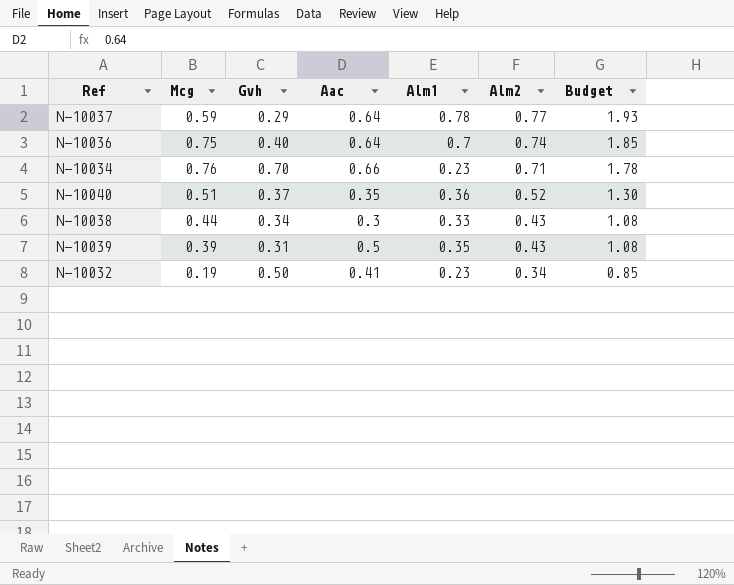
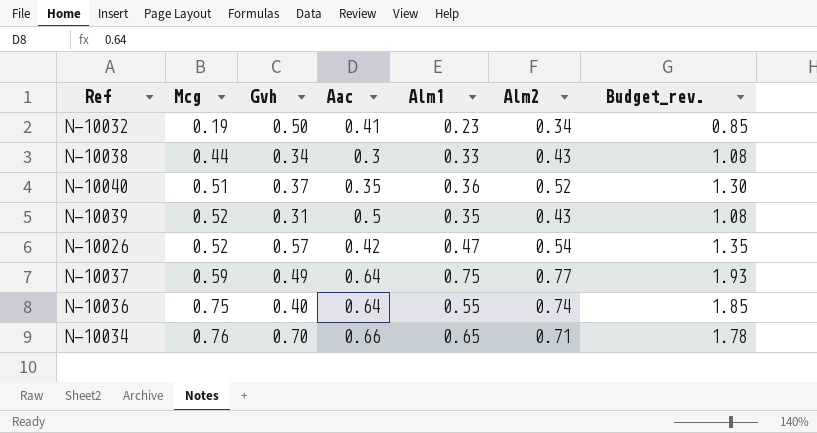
row order: Alm2 descending -> Mcg ascending
column name: Budget -> Budget_rev.
N-10039 | Mcg: 0.39 -> 0.52
row N-10026: none -> 0.52 | 0.57 | 0.42 | 0.47 | 0.54 | 1.35
N-10037 | Gvh: 0.29 -> 0.49
N-10037 | Alm1: 0.78 -> 0.75
N-10036 | Alm1: 0.7 -> 0.55
N-10034 | Alm1: 0.23 -> 0.65

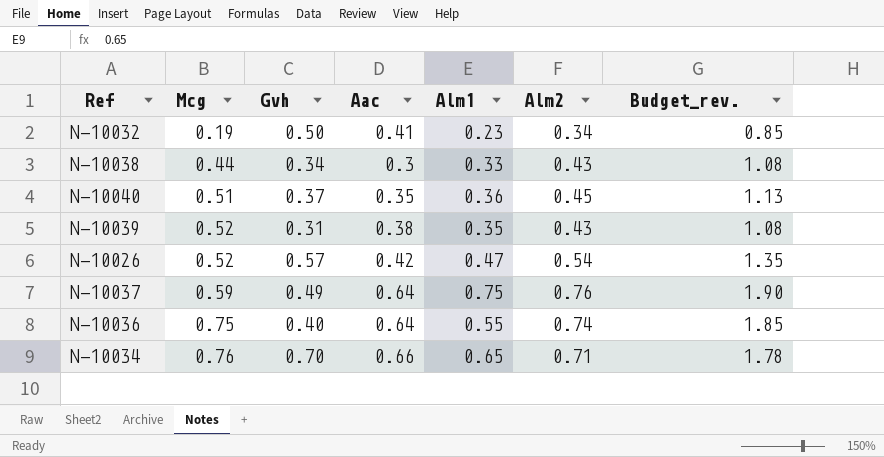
N-10040 | Alm2: 0.52 -> 0.45
N-10040 | Budget_rev.: 1.30 -> 1.13
N-10039 | Aac: 0.5 -> 0.38
N-10037 | Alm2: 0.77 -> 0.76
N-10037 | Budget_rev.: 1.93 -> 1.90

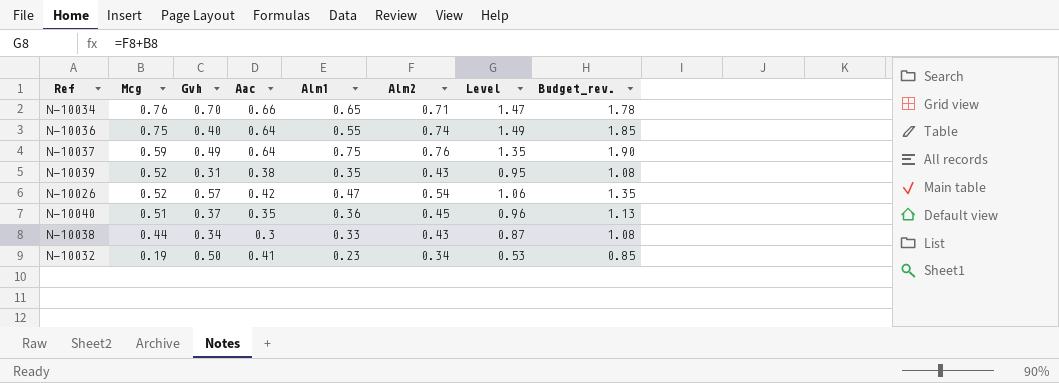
row order: Mcg ascending -> Mcg descending
column Level | formula: none -> [Mcg] + [Alm2]

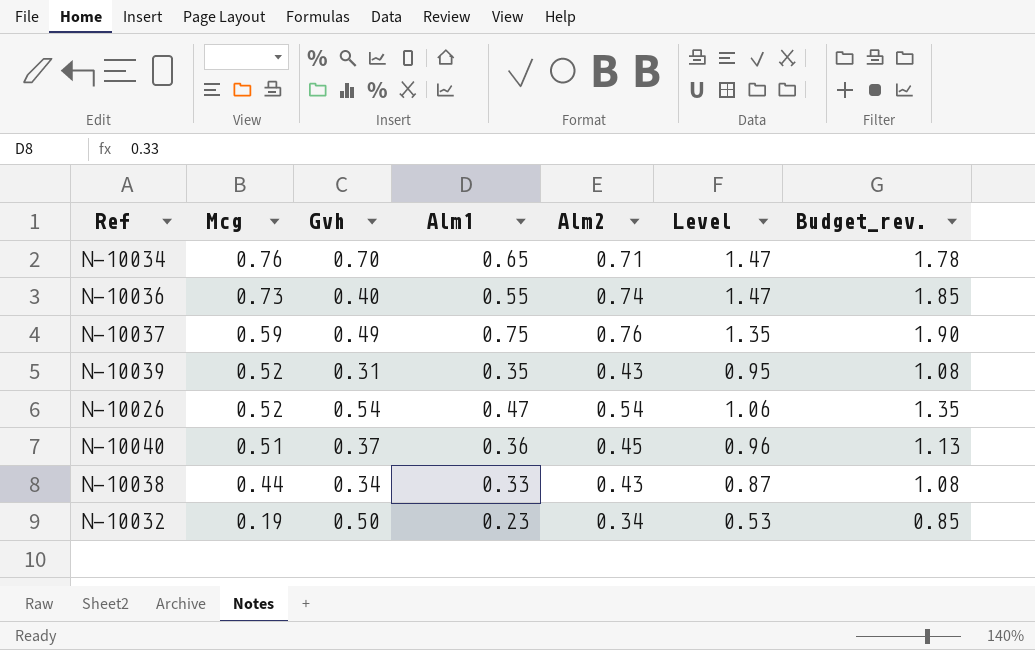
column Aac | position: 4 -> none
N-10036 | Mcg: 0.75 -> 0.73
N-10036 | Level: 1.49 -> 1.47
N-10026 | Gvh: 0.57 -> 0.54

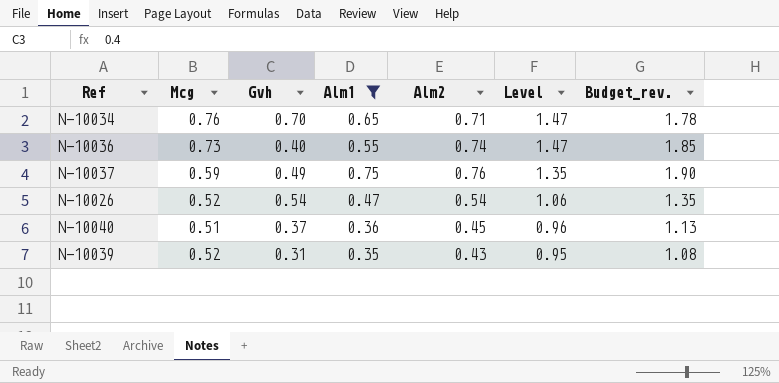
filter: none -> Alm1 >= 0.35
row order: Mcg descending -> Level descending

